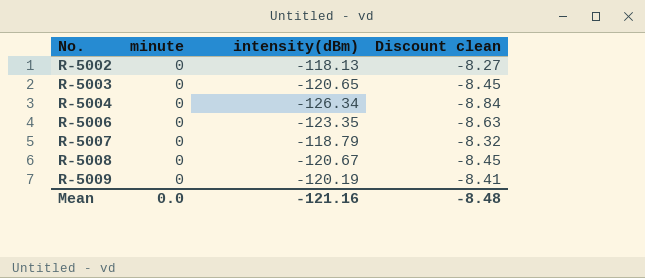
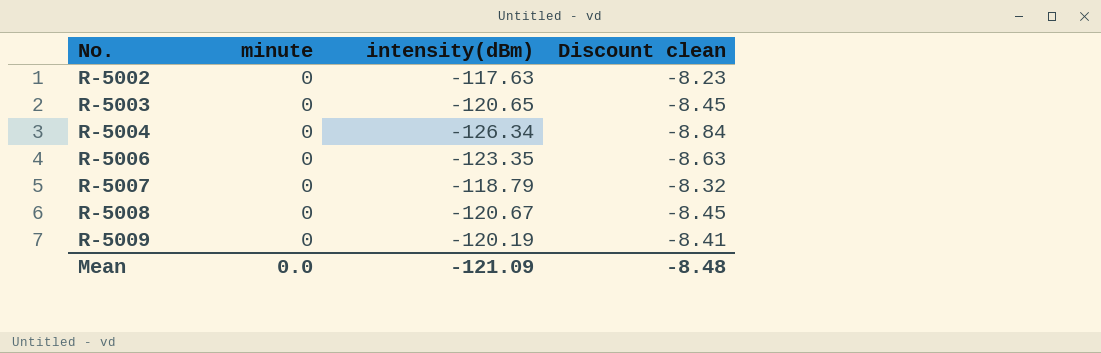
R-5002 | intensity(dBm): -118.13 -> -117.63
R-5002 | Discount clean: -8.27 -> -8.23
Mean | intensity(dBm): -121.16 -> -121.09

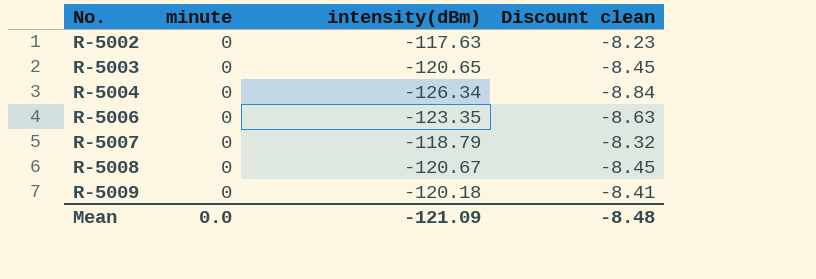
R-5009 | intensity(dBm): -120.19 -> -120.18

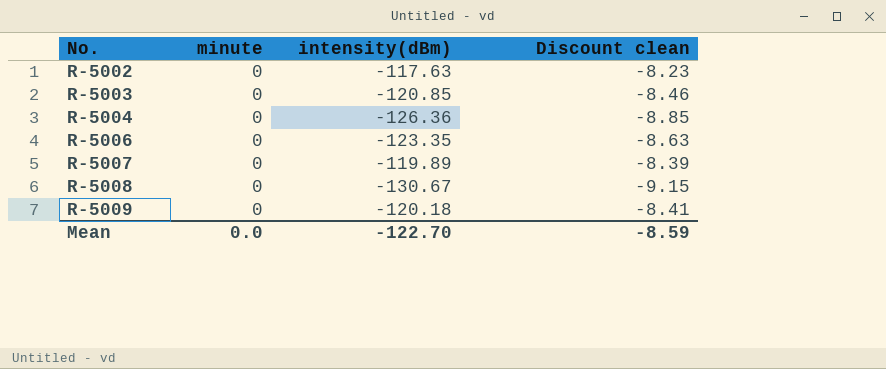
R-5003 | intensity(dBm): -120.65 -> -120.85
R-5003 | Discount clean: -8.45 -> -8.46
R-5004 | intensity(dBm): -126.34 -> -126.36
R-5004 | Discount clean: -8.84 -> -8.85
R-5007 | intensity(dBm): -118.79 -> -119.89
R-5007 | Discount clean: -8.32 -> -8.39
R-5008 | intensity(dBm): -120.67 -> -130.67
R-5008 | Discount clean: -8.45 -> -9.15
Mean | intensity(dBm): -121.09 -> -122.70
Mean | Discount clean: -8.48 -> -8.59

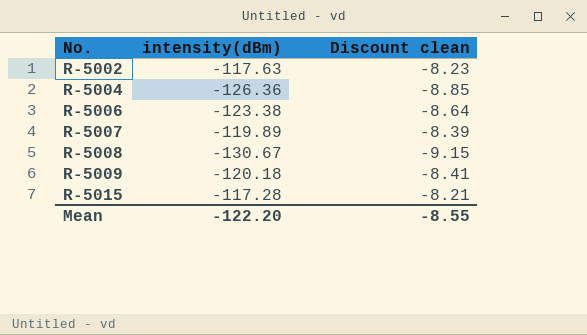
column minute | position: 2 -> none
row R-5003: 0 | -120.85 | -8.46 -> none
R-5006 | intensity(dBm): -123.35 -> -123.38
R-5006 | Discount clean: -8.63 -> -8.64
row R-5015: none -> -117.28 | -8.21
Mean | intensity(dBm): -122.70 -> -122.20
Mean | Discount clean: -8.59 -> -8.55

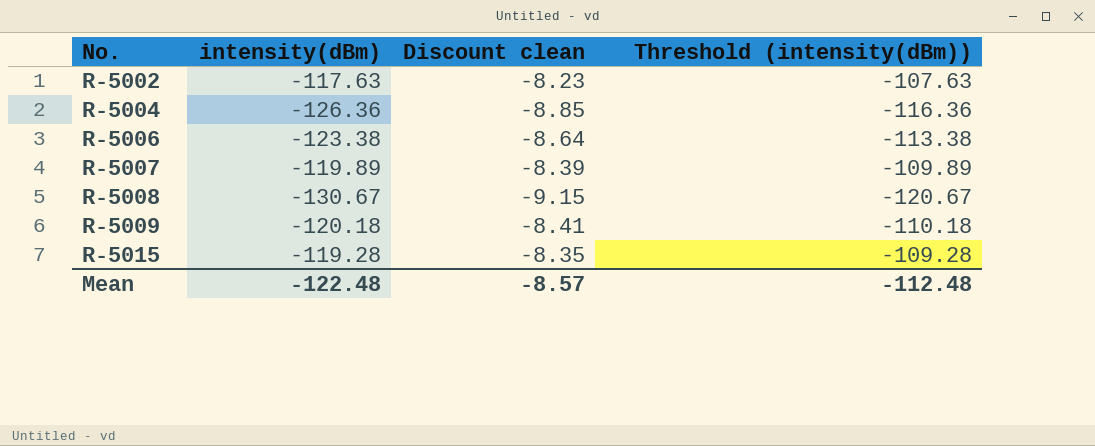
column Threshold (intensity(dBm)) | formula: none -> [intensity(dBm)] + 10
R-5015 | intensity(dBm): -117.28 -> -119.28
R-5015 | Discount clean: -8.21 -> -8.35
Mean | intensity(dBm): -122.20 -> -122.48
Mean | Discount clean: -8.55 -> -8.57

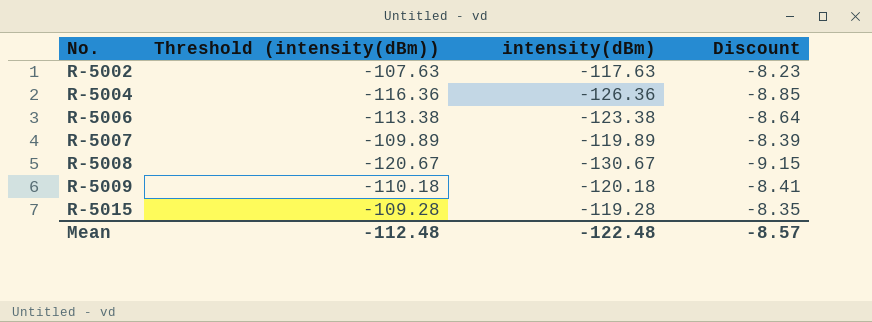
column Threshold (intensity(dBm)) | position: 4 -> 2
column name: Discount clean -> Discount

